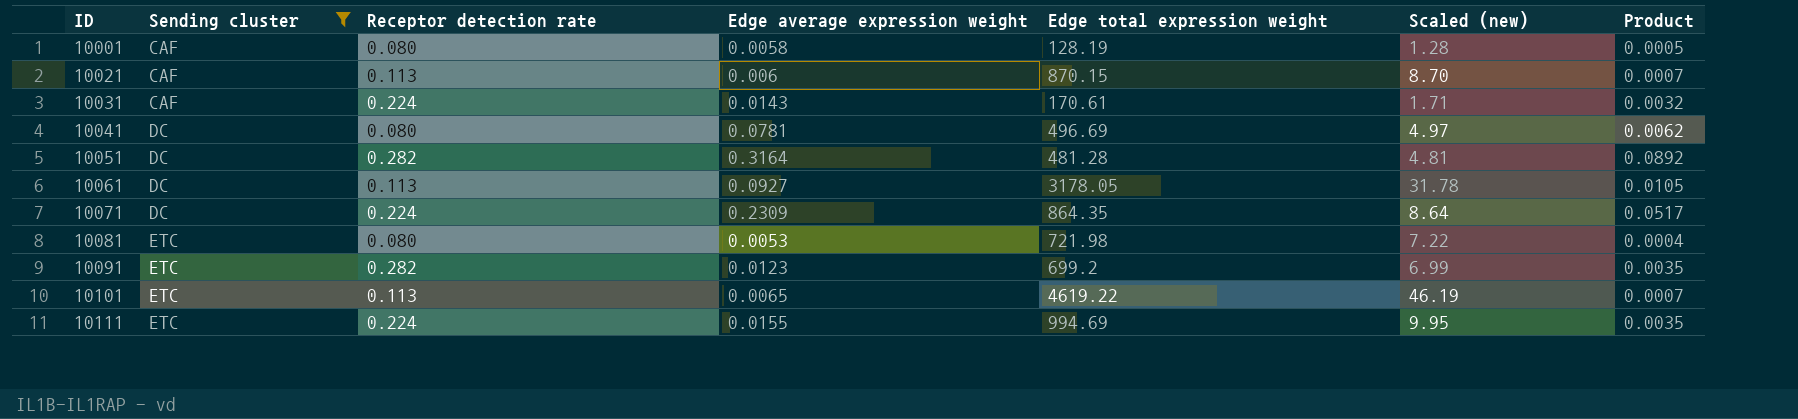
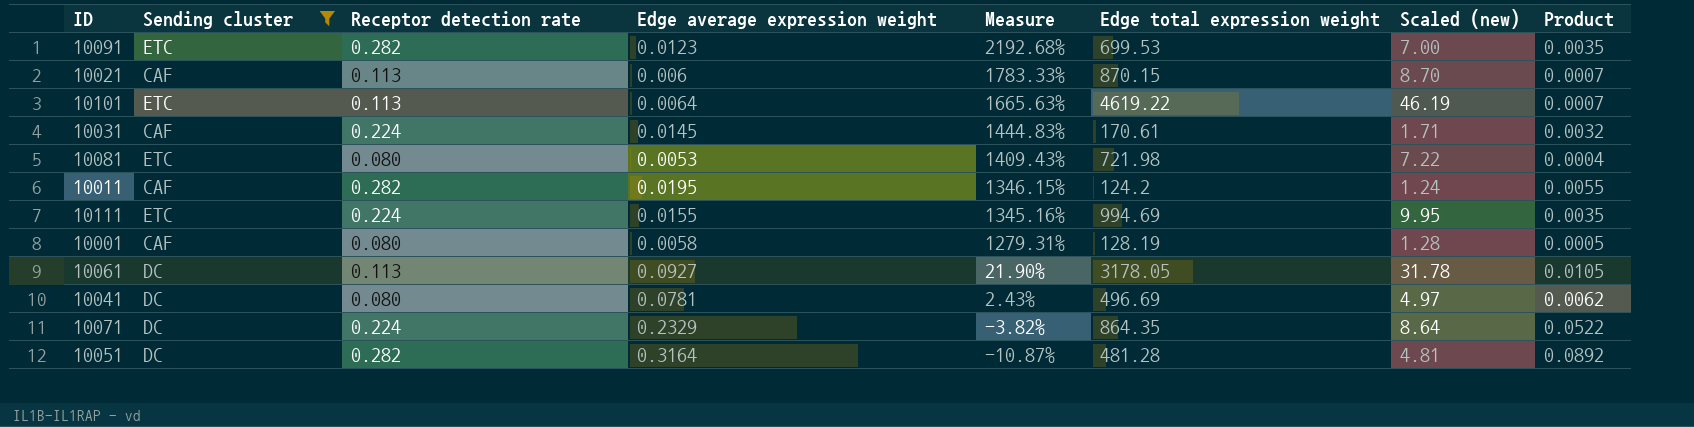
row order: ID ascending -> Measure descending
column Measure | formula: none -> ([Receptor detection rate] - [Edge average expression weight]) / [Edge average expression weight]
10091 | Edge total expression weight: 699.2 -> 699.53
10091 | Scaled (new): 6.99 -> 7.00
10101 | Edge average expression weight: 0.0065 -> 0.0064
10031 | Edge average expression weight: 0.0143 -> 0.0145
row 10011: none -> CAF | 0.282 | 0.0195 | 1346.15% | 124.2 | 1.24 | 0.0055
10071 | Edge average expression weight: 0.2309 -> 0.2329
10071 | Product: 0.0517 -> 0.0522

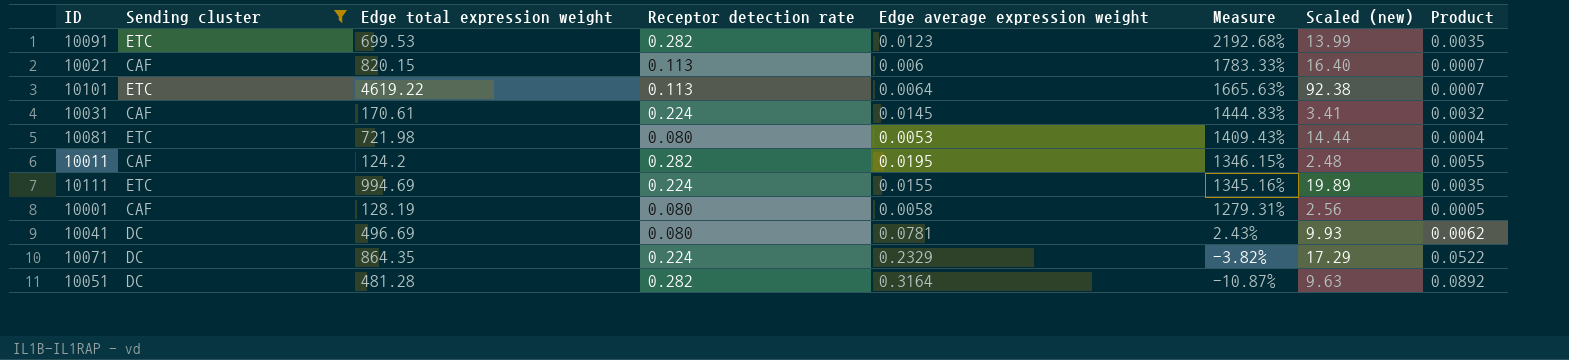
column Edge total expression weight | position: 6 -> 3
column Scaled (new) | formula: [Edge total expression weight] * 0.01 -> [Edge total expression weight] * 0.02
row 10061: DC | 0.113 | 0.0927 | 21.90% | 3178.05 | 31.78 | 0.0105 -> none
10021 | Edge total expression weight: 870.15 -> 820.15

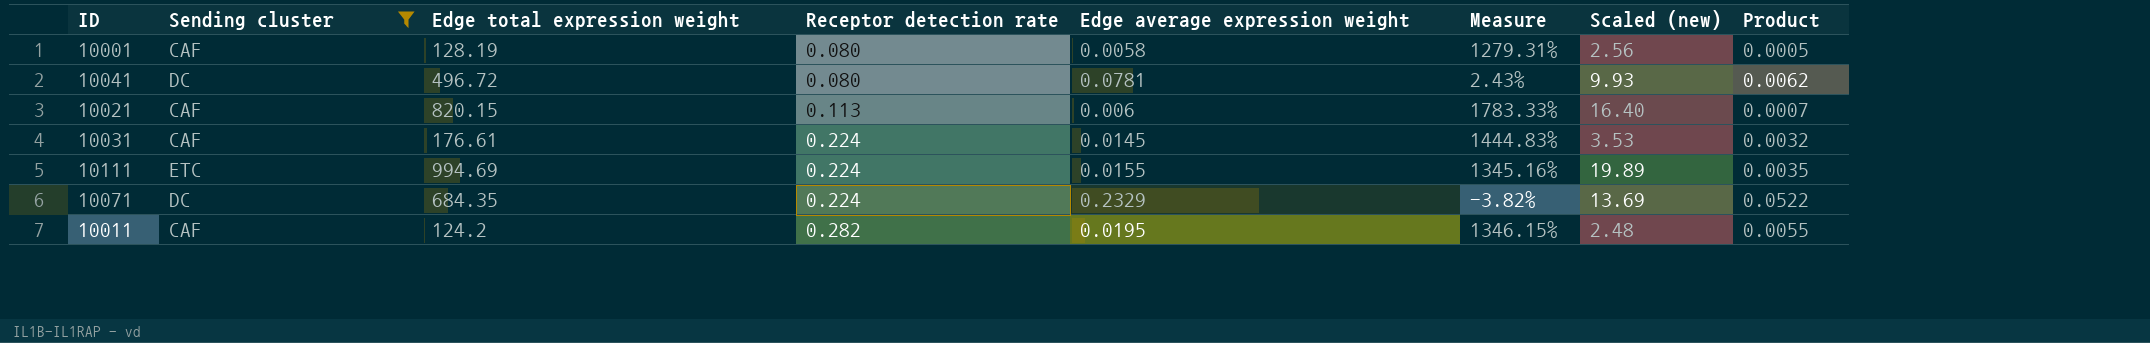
row order: Measure descending -> Receptor detection rate ascending
row 10091: ETC | 699.53 | 0.282 | 0.0123 | 2192.68% | 13.99 | 0.0035 -> none
row 10101: ETC | 4619.22 | 0.113 | 0.0064 | 1665.63% | 92.38 | 0.0007 -> none
row 10081: ETC | 721.98 | 0.080 | 0.0053 | 1409.43% | 14.44 | 0.0004 -> none
row 10051: DC | 481.28 | 0.282 | 0.3164 | -10.87% | 9.63 | 0.0892 -> none
10041 | Edge total expression weight: 496.69 -> 496.72
10031 | Edge total expression weight: 170.61 -> 176.61
10031 | Scaled (new): 3.41 -> 3.53
10071 | Edge total expression weight: 864.35 -> 684.35
10071 | Scaled (new): 17.29 -> 13.69

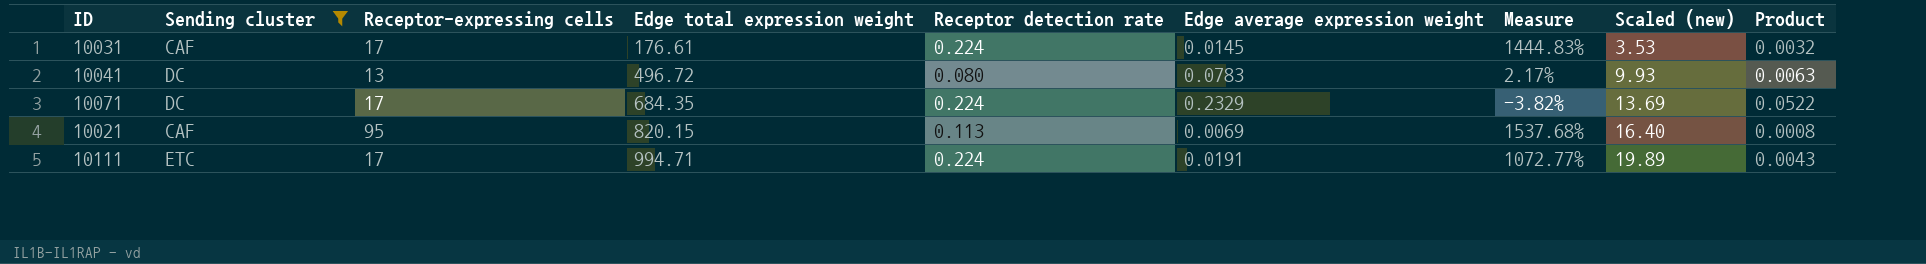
row order: Receptor detection rate ascending -> Edge total expression weight ascending
column Receptor-expressing cells | position: none -> 3
row 10001: CAF | 128.19 | 0.080 | 0.0058 | 1279.31% | 2.56 | 0.0005 -> none
row 10011: CAF | 124.2 | 0.282 | 0.0195 | 1346.15% | 2.48 | 0.0055 -> none
10041 | Edge average expression weight: 0.0781 -> 0.0783
10041 | Measure: 2.43% -> 2.17%
10041 | Product: 0.0062 -> 0.0063
10021 | Edge average expression weight: 0.006 -> 0.0069
10021 | Measure: 1783.33% -> 1537.68%
10021 | Product: 0.0007 -> 0.0008
10111 | Edge total expression weight: 994.69 -> 994.71
10111 | Edge average expression weight: 0.0155 -> 0.0191
10111 | Measure: 1345.16% -> 1072.77%
10111 | Product: 0.0035 -> 0.0043

